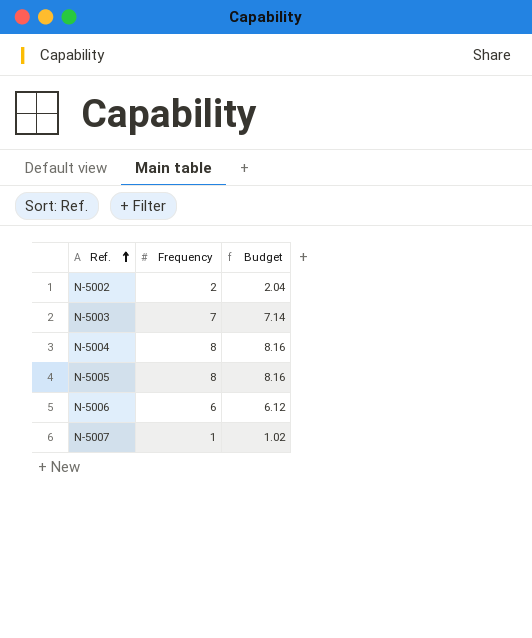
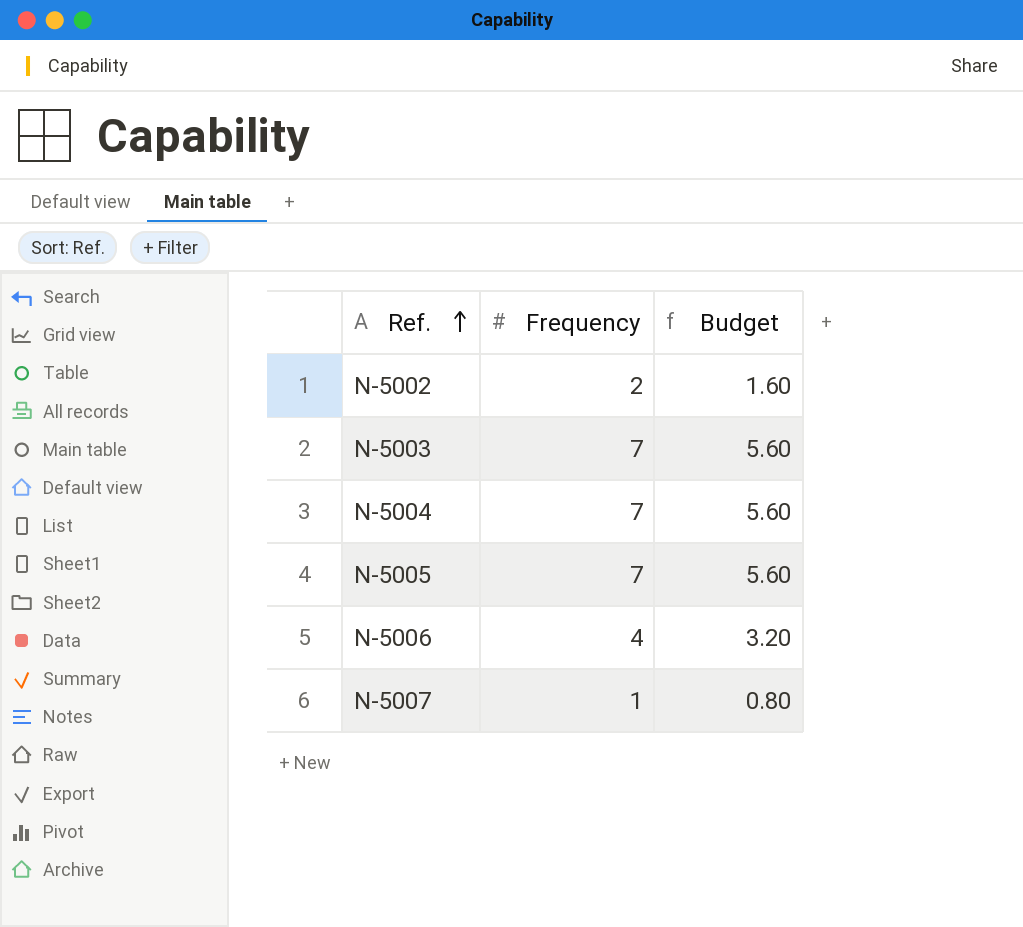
column Budget | formula: [Frequency] * 1.02 -> [Frequency] * 0.8
N-5004 | Frequency: 8 -> 7
N-5005 | Frequency: 8 -> 7
N-5006 | Frequency: 6 -> 4

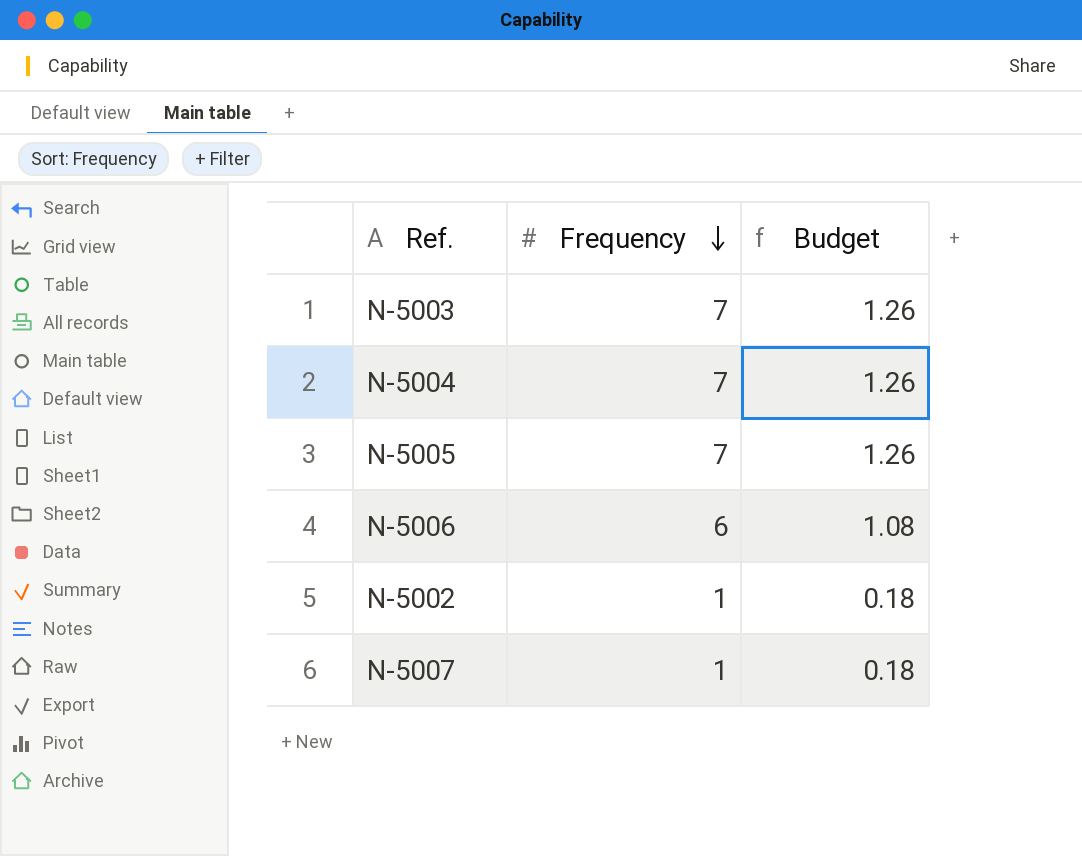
row order: Ref. ascending -> Frequency descending
column Budget | formula: [Frequency] * 0.8 -> [Frequency] * 0.18
N-5006 | Frequency: 4 -> 6
N-5002 | Frequency: 2 -> 1

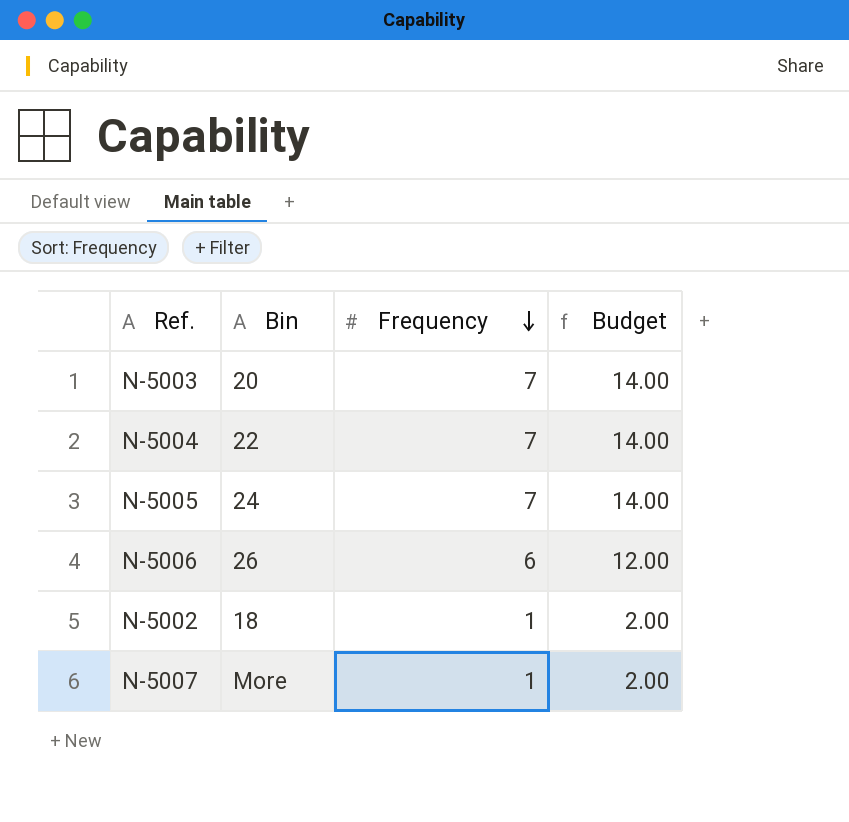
column Bin | position: none -> 2
column Budget | formula: [Frequency] * 0.18 -> [Frequency] * 2

